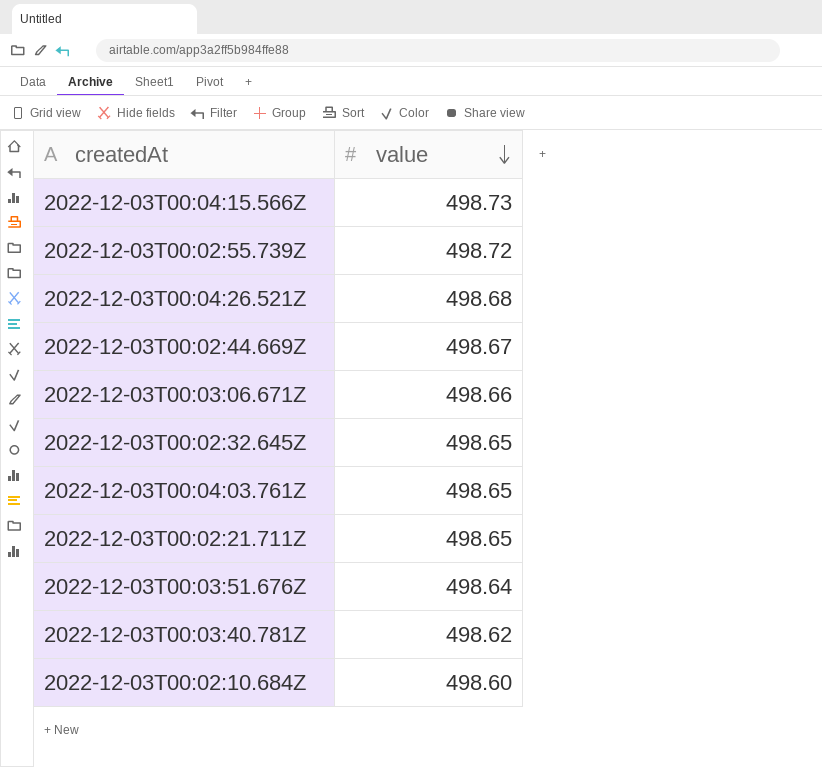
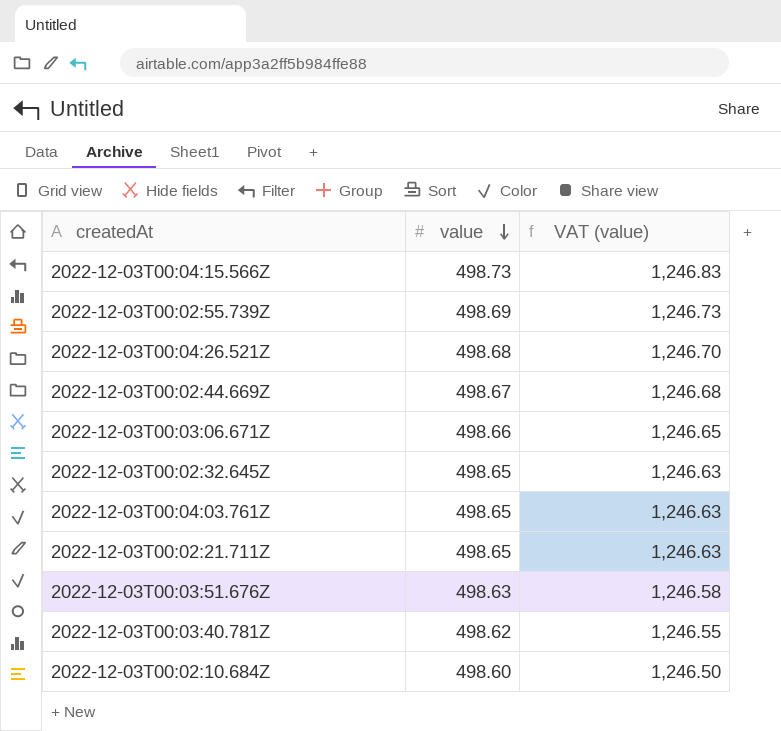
column VAT (value) | formula: none -> [value] * 2.5
2022-12-03T00:02:55.739Z | value: 498.72 -> 498.69
2022-12-03T00:03:51.676Z | value: 498.64 -> 498.63

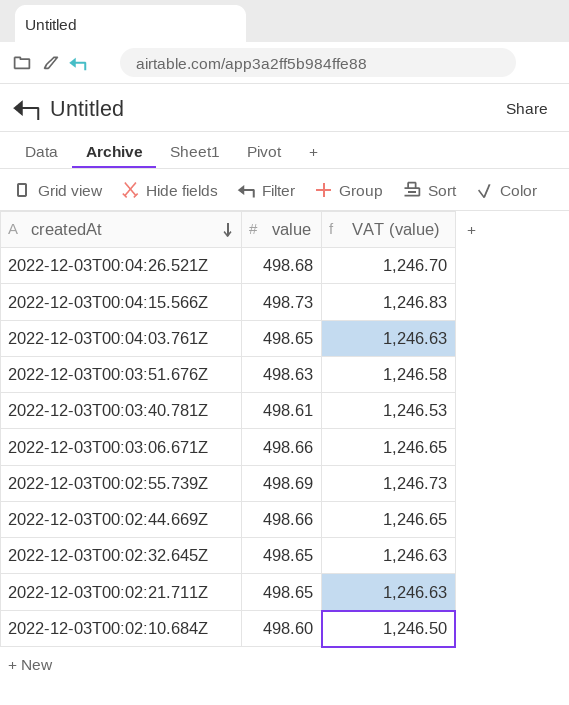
row order: value descending -> createdAt descending
2022-12-03T00:03:40.781Z | value: 498.62 -> 498.61
2022-12-03T00:03:40.781Z | VAT (value): 1,246.55 -> 1,246.53
2022-12-03T00:02:44.669Z | value: 498.67 -> 498.66
2022-12-03T00:02:44.669Z | VAT (value): 1,246.68 -> 1,246.65

